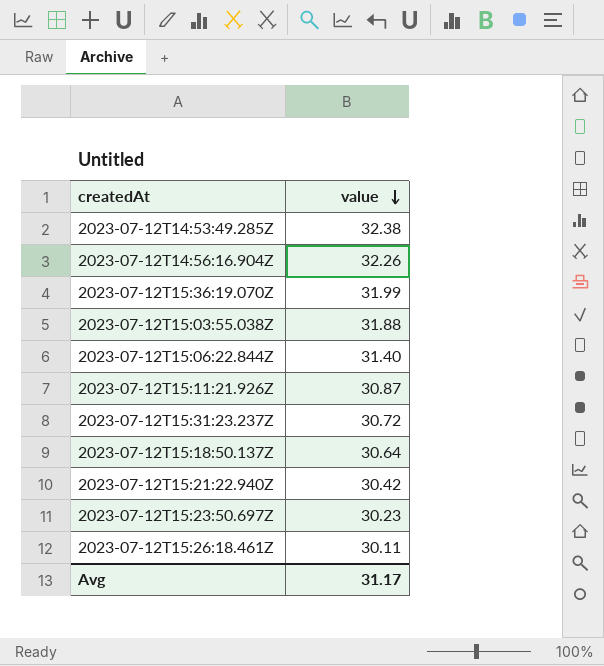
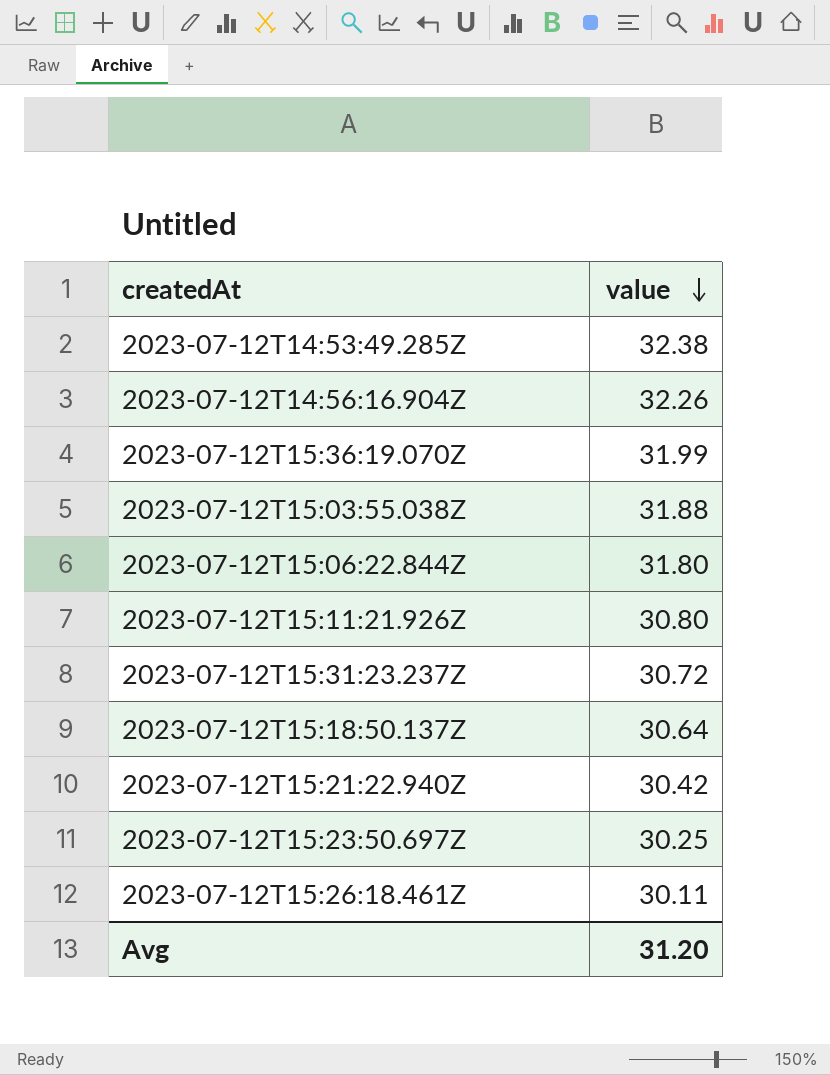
2023-07-12T15:06:22.844Z | value: 31.40 -> 31.80
2023-07-12T15:11:21.926Z | value: 30.87 -> 30.80
2023-07-12T15:23:50.697Z | value: 30.23 -> 30.25
Avg | value: 31.17 -> 31.20

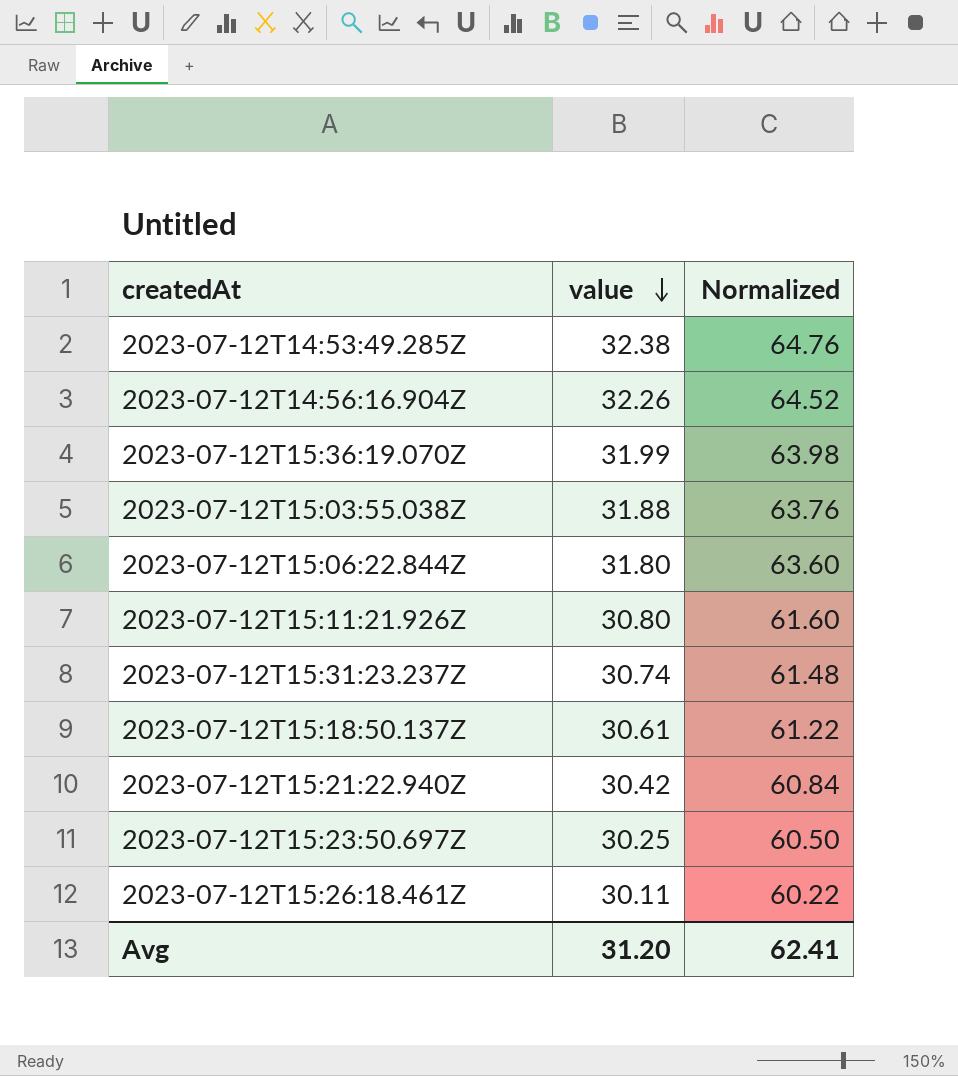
column Normalized | formula: none -> [value] * 2
2023-07-12T15:31:23.237Z | value: 30.72 -> 30.74
2023-07-12T15:18:50.137Z | value: 30.64 -> 30.61

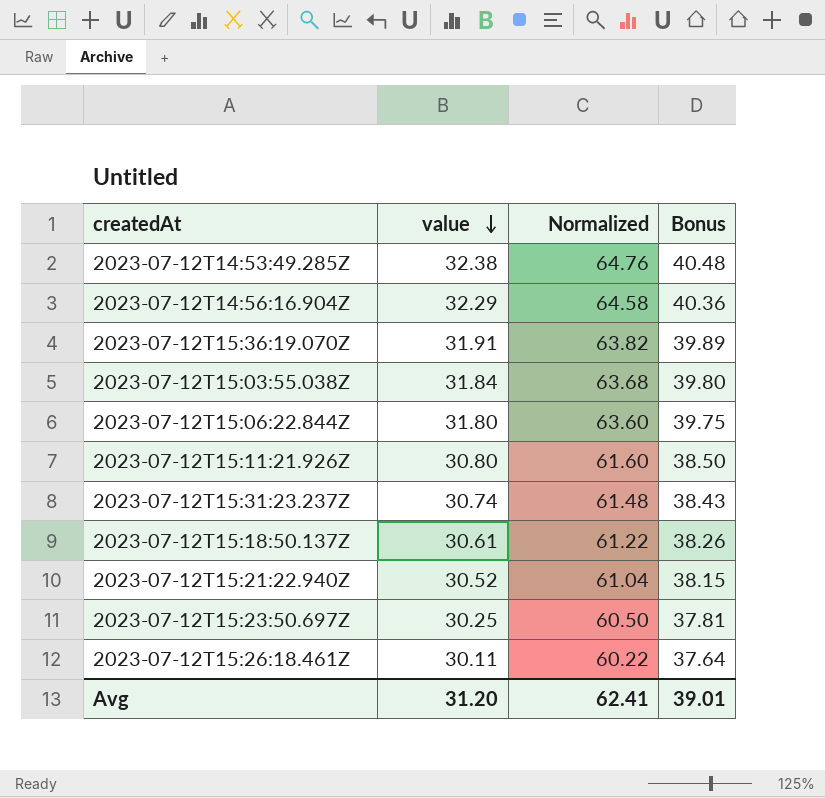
column Bonus | formula: none -> [value] * 1.25
2023-07-12T14:56:16.904Z | value: 32.26 -> 32.29
2023-07-12T14:56:16.904Z | Normalized: 64.52 -> 64.58
2023-07-12T15:36:19.070Z | value: 31.99 -> 31.91
2023-07-12T15:36:19.070Z | Normalized: 63.98 -> 63.82
2023-07-12T15:03:55.038Z | value: 31.88 -> 31.84
2023-07-12T15:03:55.038Z | Normalized: 63.76 -> 63.68
2023-07-12T15:21:22.940Z | value: 30.42 -> 30.52
2023-07-12T15:21:22.940Z | Normalized: 60.84 -> 61.04

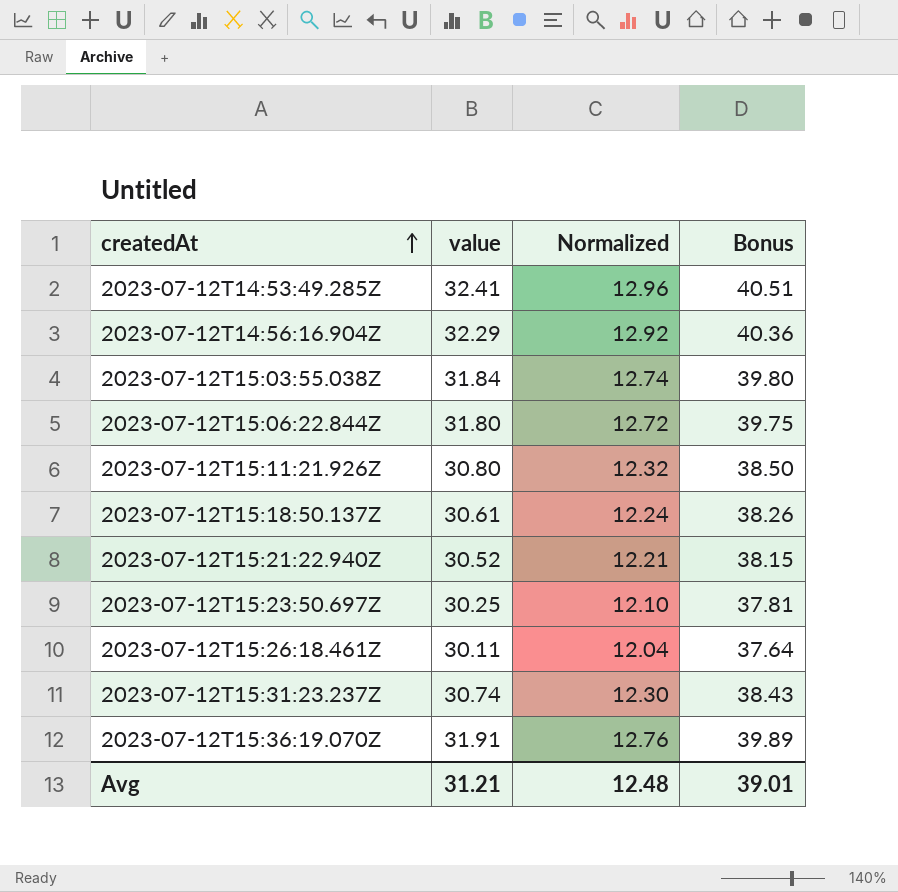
row order: value descending -> createdAt ascending
column Normalized | formula: [value] * 2 -> [value] * 0.4
2023-07-12T14:53:49.285Z | value: 32.38 -> 32.41
2023-07-12T14:53:49.285Z | Bonus: 40.48 -> 40.51
Avg | value: 31.20 -> 31.21
Avg | Normalized: 62.41 -> 12.48

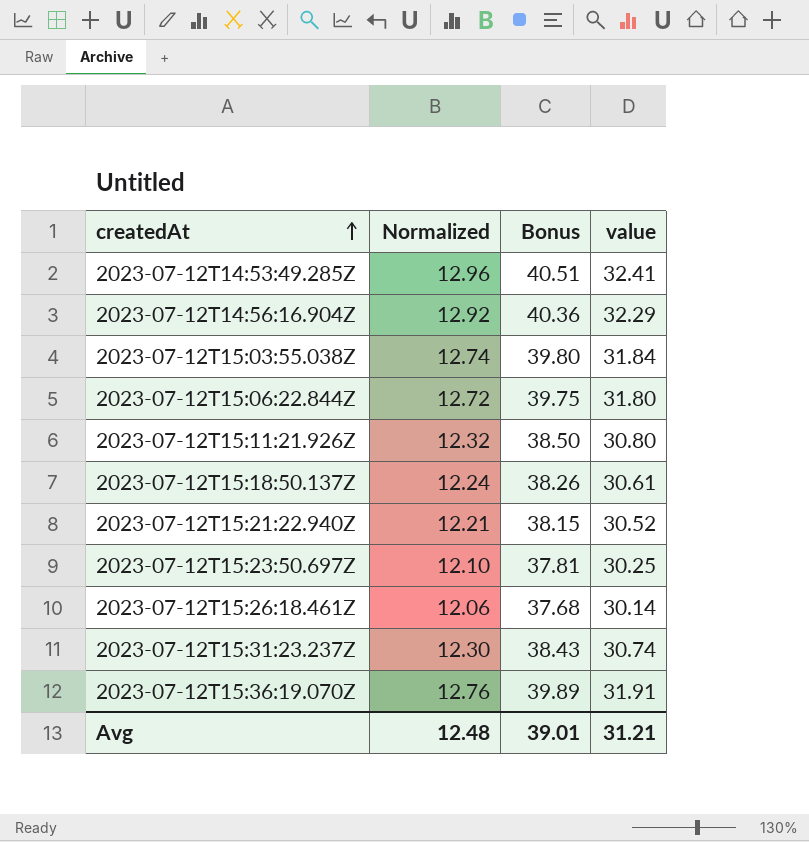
column value | position: 2 -> 4
2023-07-12T15:26:18.461Z | Normalized: 12.04 -> 12.06
2023-07-12T15:26:18.461Z | Bonus: 37.64 -> 37.68
2023-07-12T15:26:18.461Z | value: 30.11 -> 30.14

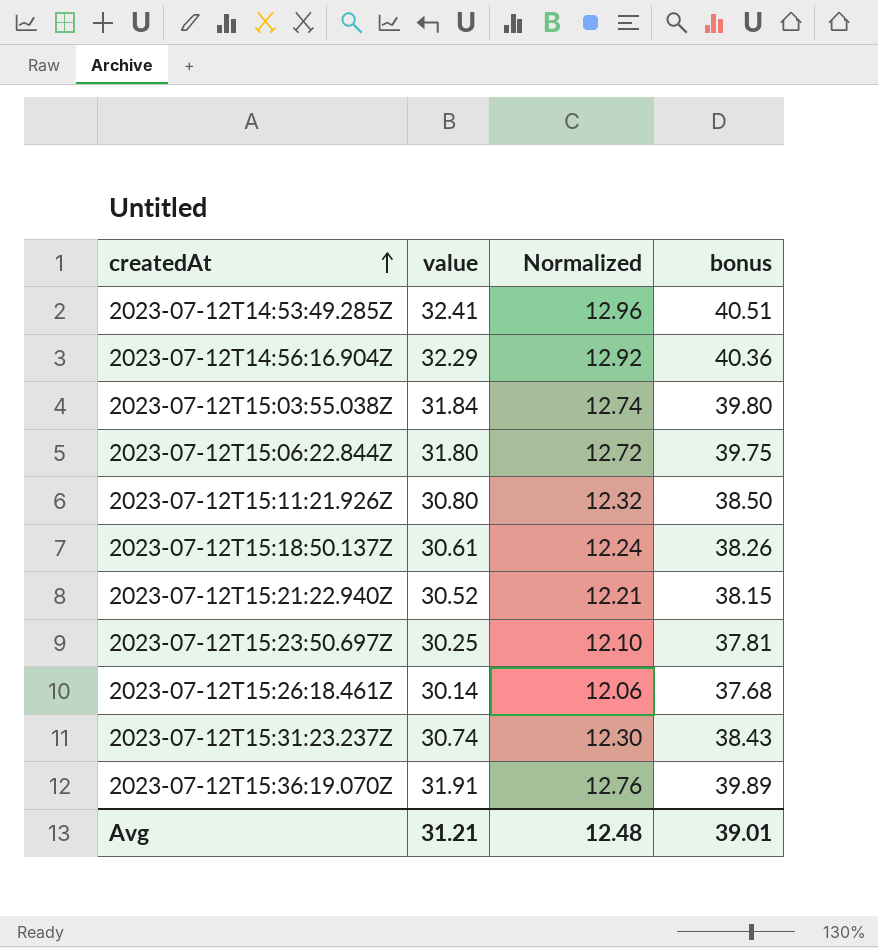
column value | position: 4 -> 2
column name: Bonus -> bonus

